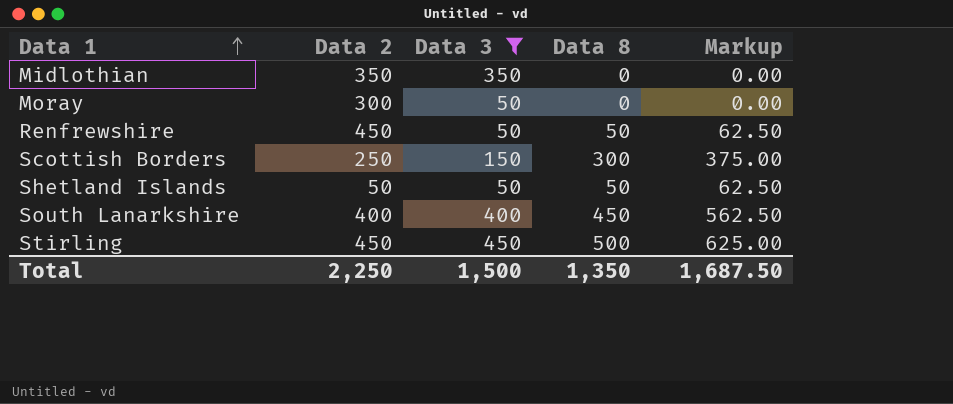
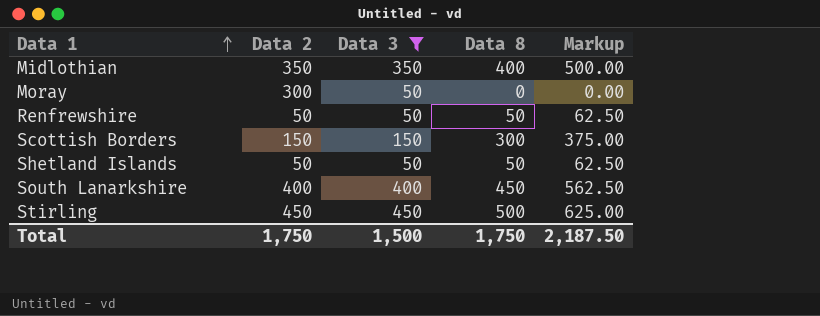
Midlothian | Data 8: 0 -> 400
Midlothian | Markup: 0.00 -> 500.00
Renfrewshire | Data 2: 450 -> 50
Scottish Borders | Data 2: 250 -> 150
Total | Data 2: 2,250 -> 1,750
Total | Data 8: 1,350 -> 1,750
Total | Markup: 1,687.50 -> 2,187.50

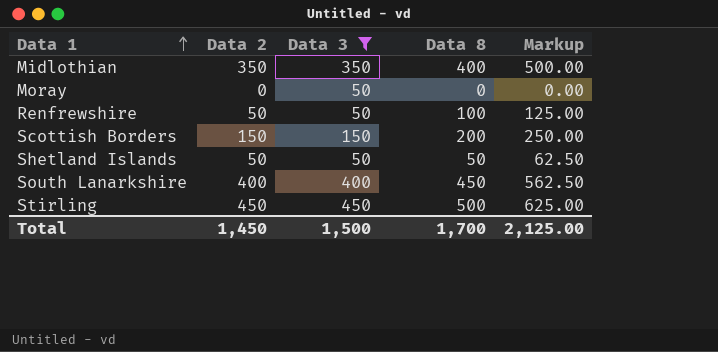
Moray | Data 2: 300 -> 0
Renfrewshire | Data 8: 50 -> 100
Renfrewshire | Markup: 62.50 -> 125.00
Scottish Borders | Data 8: 300 -> 200
Scottish Borders | Markup: 375.00 -> 250.00
Total | Data 2: 1,750 -> 1,450
Total | Data 8: 1,750 -> 1,700
Total | Markup: 2,187.50 -> 2,125.00

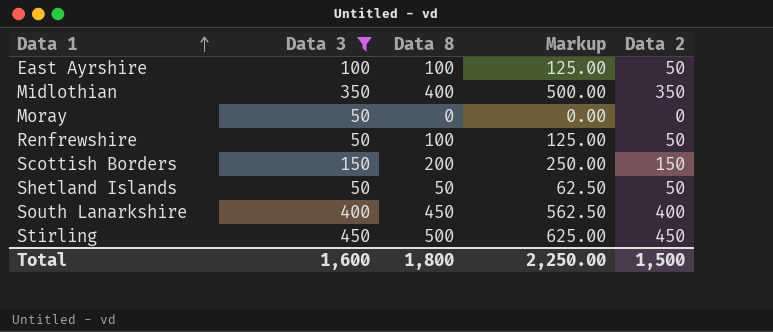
column Data 2 | position: 2 -> 5
row East Ayrshire: none -> 100 | 100 | 125.00 | 50
Total | Data 3: 1,500 -> 1,600
Total | Data 8: 1,700 -> 1,800
Total | Markup: 2,125.00 -> 2,250.00
Total | Data 2: 1,450 -> 1,500

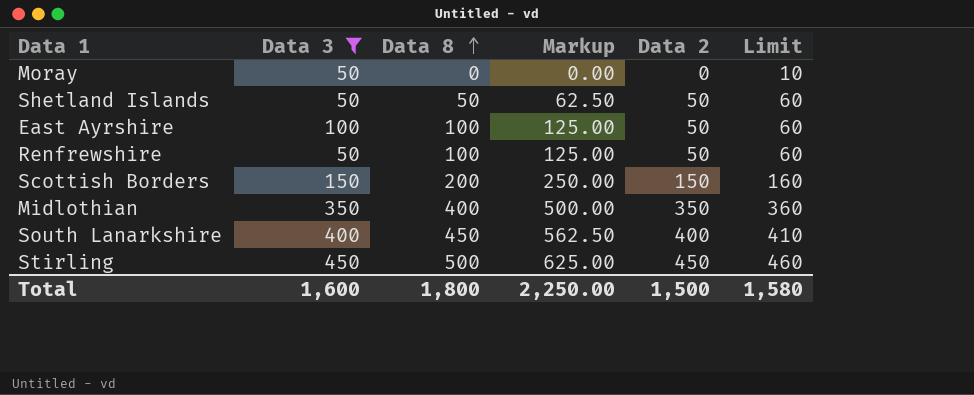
row order: Data 1 ascending -> Data 8 ascending
column Limit | formula: none -> [Data 2] + 10

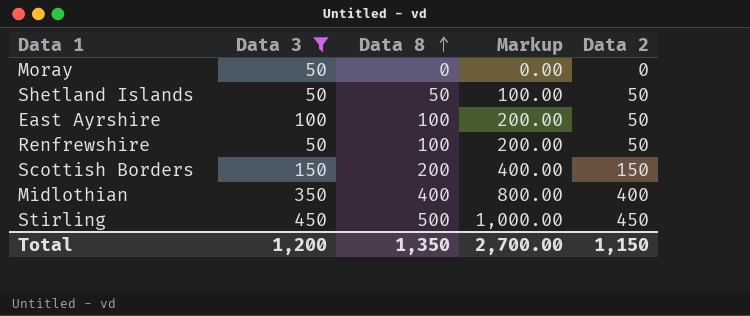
column Limit | formula: [Data 2] + 10 -> none
column Markup | formula: [Data 8] * 1.25 -> [Data 8] * 2
row South Lanarkshire: 400 | 450 | 562.50 | 400 | 410 -> none
Midlothian | Data 2: 350 -> 400
Total | Data 3: 1,600 -> 1,200
Total | Data 8: 1,800 -> 1,350
Total | Markup: 2,250.00 -> 2,700.00
Total | Data 2: 1,500 -> 1,150

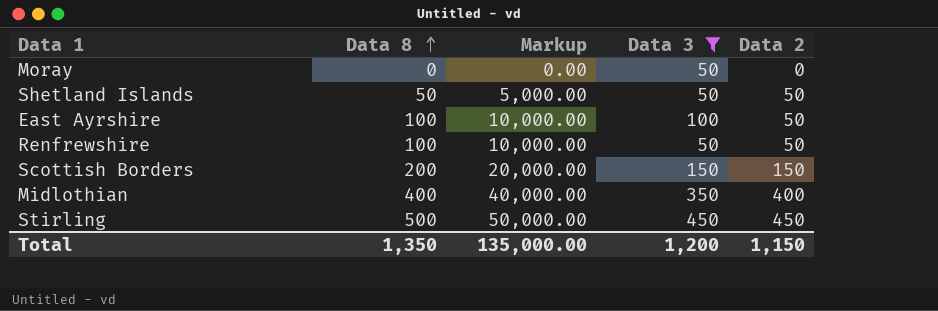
column Markup | formula: [Data 8] * 2 -> [Data 8] * 100
column Data 3 | position: 2 -> 4
Total | Markup: 2,700.00 -> 135,000.00

